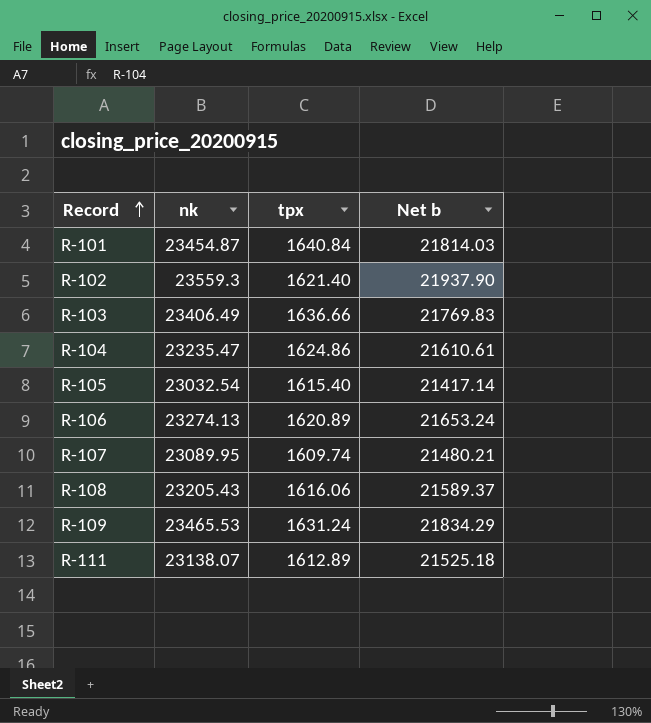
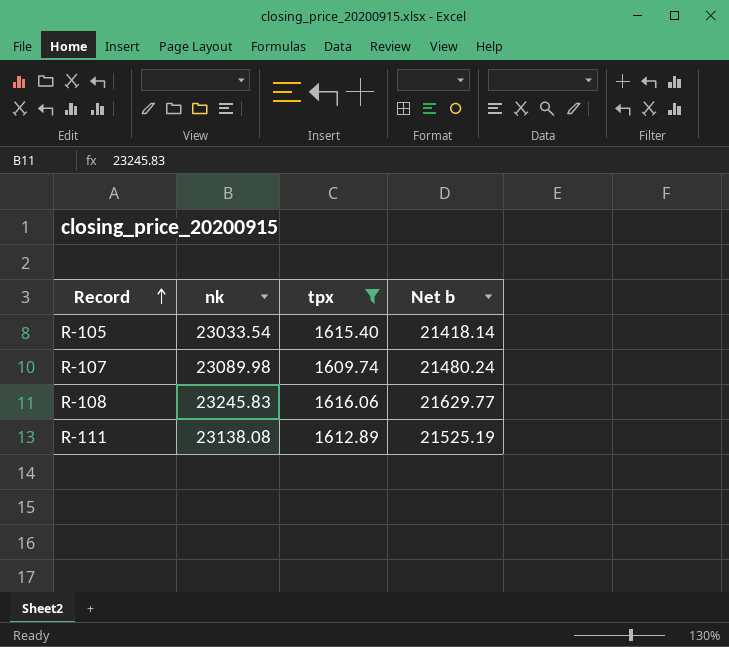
filter: none -> tpx <= 1616.06
R-105 | nk: 23032.54 -> 23033.54
R-105 | Net b: 21417.14 -> 21418.14
R-107 | nk: 23089.95 -> 23089.98
R-107 | Net b: 21480.21 -> 21480.24
R-108 | nk: 23205.43 -> 23245.83
R-108 | Net b: 21589.37 -> 21629.77
R-111 | nk: 23138.07 -> 23138.08
R-111 | Net b: 21525.18 -> 21525.19

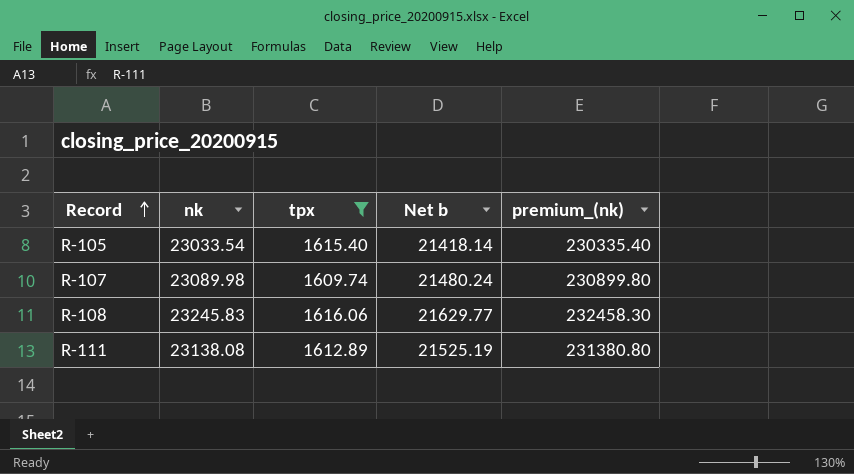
column premium_(nk) | formula: none -> [nk] * 10

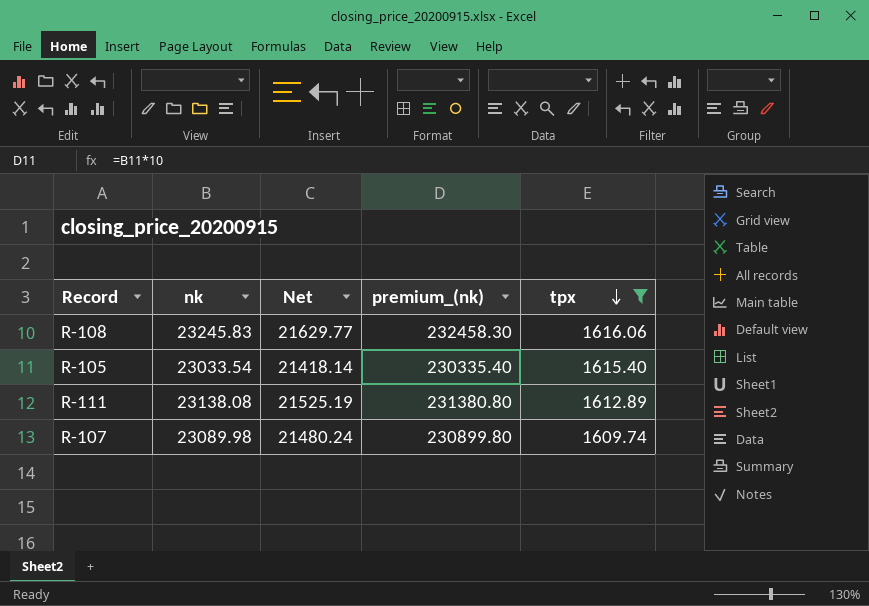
row order: Record ascending -> tpx descending
column name: Net b -> Net
column tpx | position: 3 -> 5

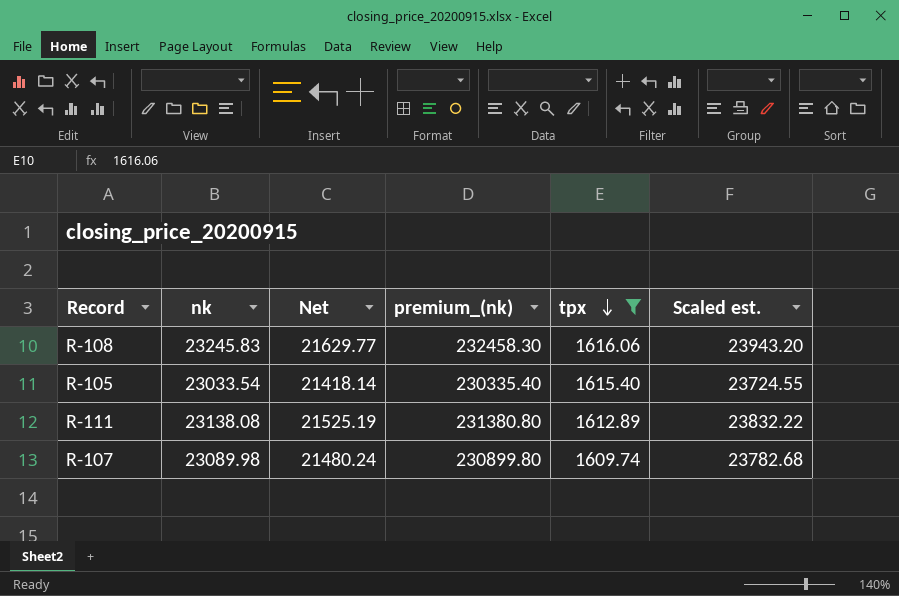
column Scaled est. | formula: none -> [nk] * 1.03

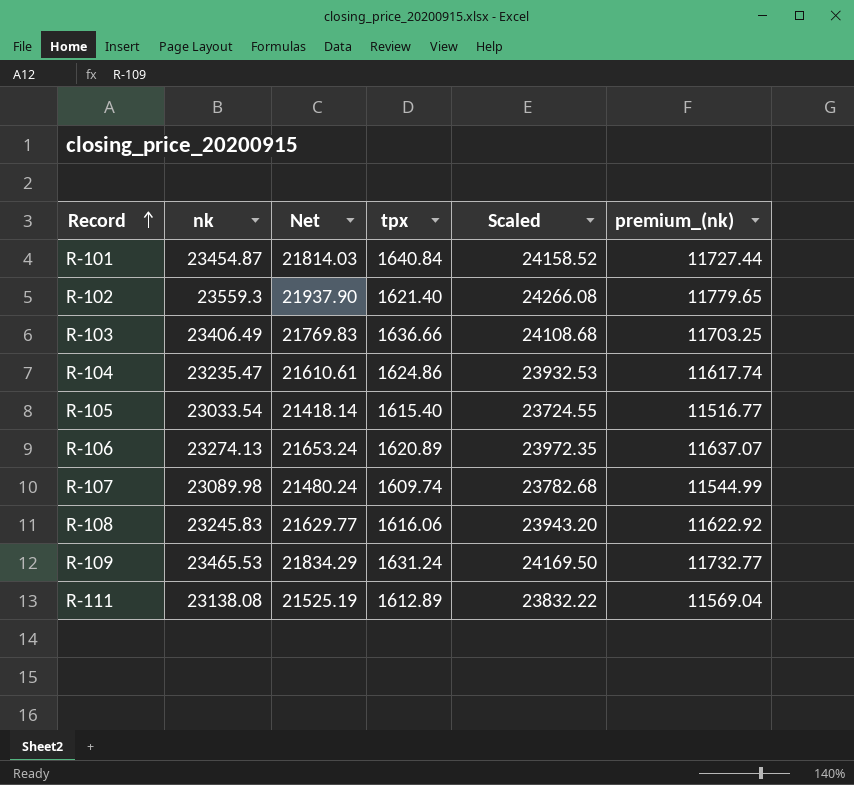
filter: tpx <= 1616.06 -> none
row order: tpx descending -> Record ascending
column name: Scaled est. -> Scaled
column premium_(nk) | formula: [nk] * 10 -> [nk] * 0.5
column premium_(nk) | position: 4 -> 6

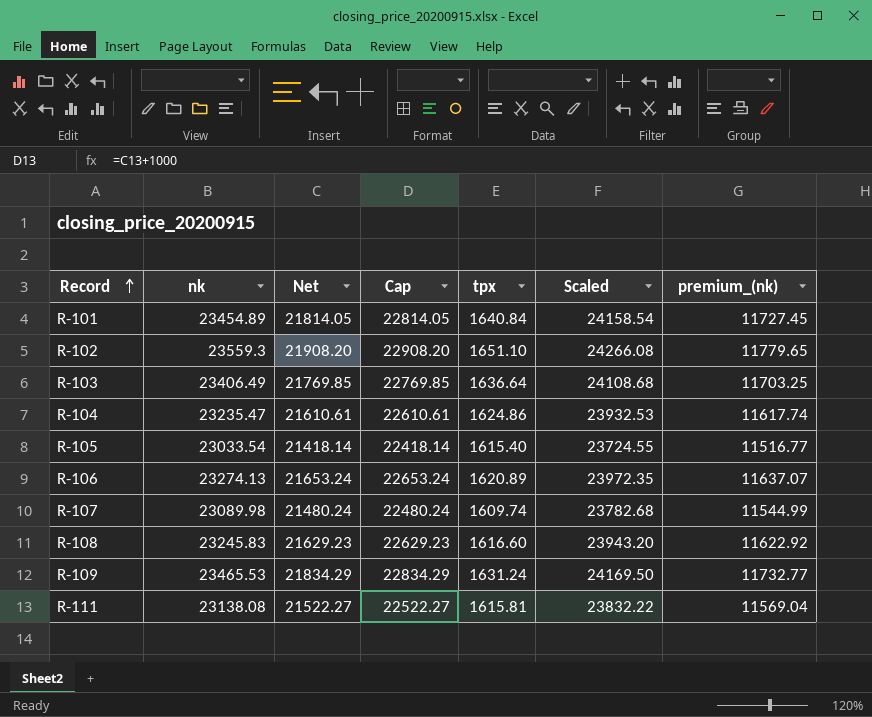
column Cap | formula: none -> [Net] + 1000
R-101 | nk: 23454.87 -> 23454.89
R-101 | Net: 21814.03 -> 21814.05
R-101 | Scaled: 24158.52 -> 24158.54
R-101 | premium_(nk): 11727.44 -> 11727.45
R-102 | Net: 21937.90 -> 21908.20
R-102 | tpx: 1621.40 -> 1651.10
R-103 | Net: 21769.83 -> 21769.85
R-103 | tpx: 1636.66 -> 1636.64
R-108 | Net: 21629.77 -> 21629.23
R-108 | tpx: 1616.06 -> 1616.60
R-111 | Net: 21525.19 -> 21522.27
R-111 | tpx: 1612.89 -> 1615.81

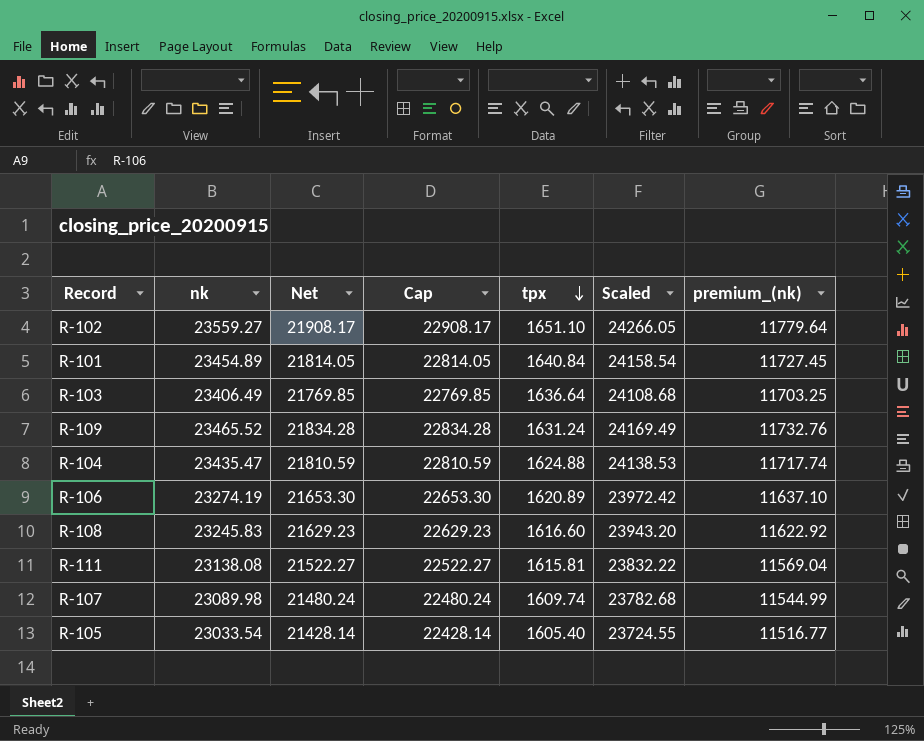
row order: Record ascending -> tpx descending
R-102 | nk: 23559.3 -> 23559.27
R-102 | Net: 21908.20 -> 21908.17
R-102 | Cap: 22908.20 -> 22908.17
R-102 | Scaled: 24266.08 -> 24266.05
R-102 | premium_(nk): 11779.65 -> 11779.64
R-109 | nk: 23465.53 -> 23465.52
R-109 | Net: 21834.29 -> 21834.28
R-109 | Cap: 22834.29 -> 22834.28
R-109 | Scaled: 24169.50 -> 24169.49
R-109 | premium_(nk): 11732.77 -> 11732.76
R-104 | nk: 23235.47 -> 23435.47
R-104 | Net: 21610.61 -> 21810.59
R-104 | Cap: 22610.61 -> 22810.59
R-104 | tpx: 1624.86 -> 1624.88
R-104 | Scaled: 23932.53 -> 24138.53
R-104 | premium_(nk): 11617.74 -> 11717.74
R-106 | nk: 23274.13 -> 23274.19
R-106 | Net: 21653.24 -> 21653.30
R-106 | Cap: 22653.24 -> 22653.30
R-106 | Scaled: 23972.35 -> 23972.42
R-106 | premium_(nk): 11637.07 -> 11637.10
R-105 | Net: 21418.14 -> 21428.14
R-105 | Cap: 22418.14 -> 22428.14
R-105 | tpx: 1615.40 -> 1605.40

